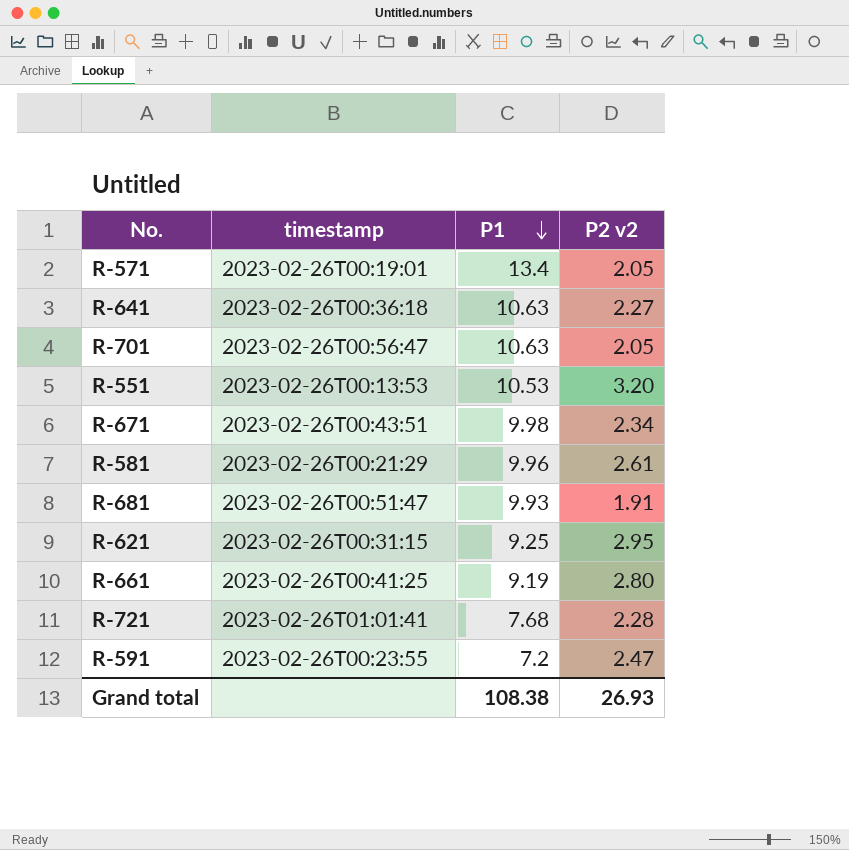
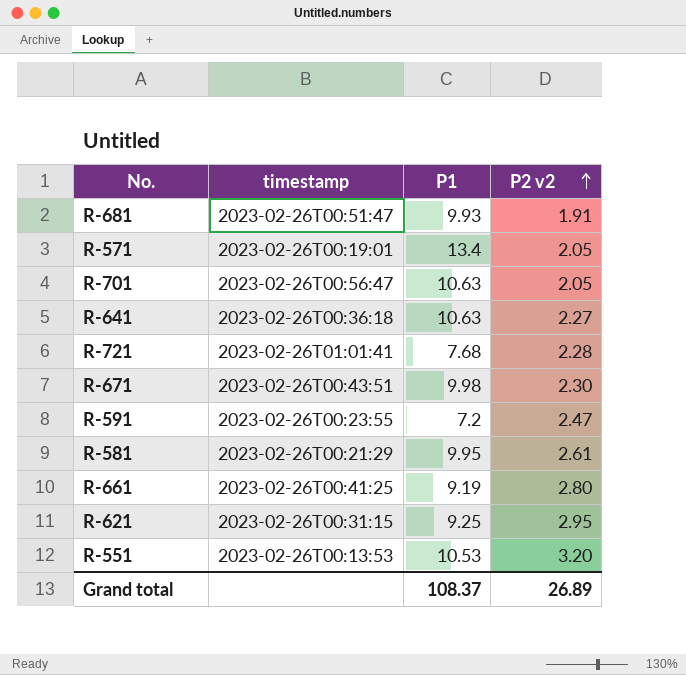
row order: P1 descending -> P2 v2 ascending
R-671 | P2 v2: 2.34 -> 2.30
R-581 | P1: 9.96 -> 9.95
Grand total | P1: 108.38 -> 108.37
Grand total | P2 v2: 26.93 -> 26.89

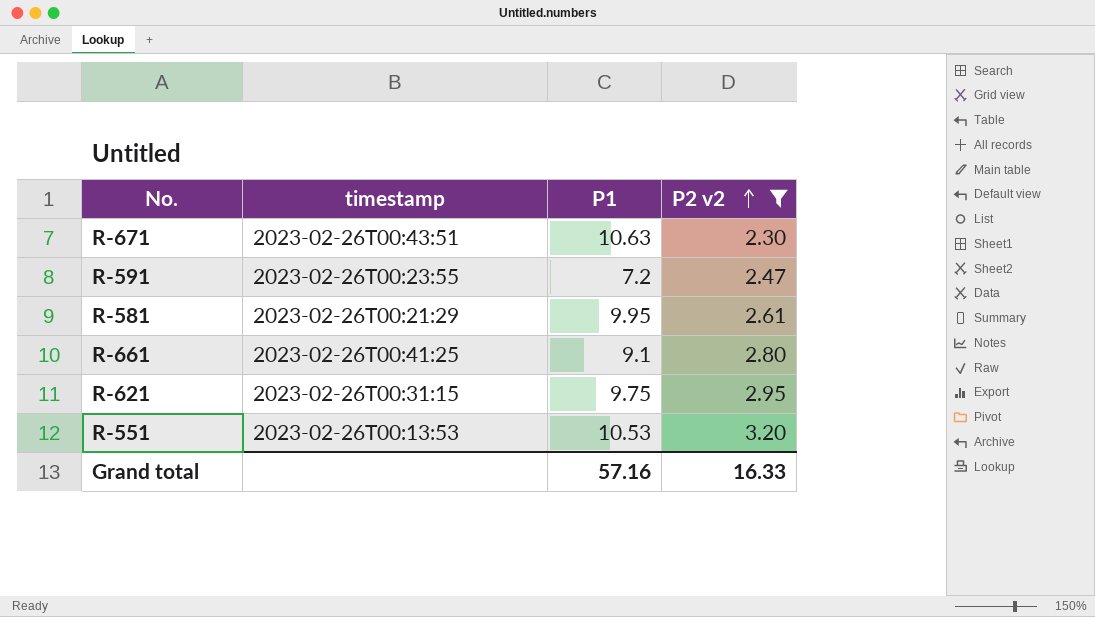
filter: none -> P2 v2 >= 2.30
R-671 | P1: 9.98 -> 10.63
R-661 | P1: 9.19 -> 9.1
R-621 | P1: 9.25 -> 9.75
Grand total | P1: 108.37 -> 57.16
Grand total | P2 v2: 26.89 -> 16.33

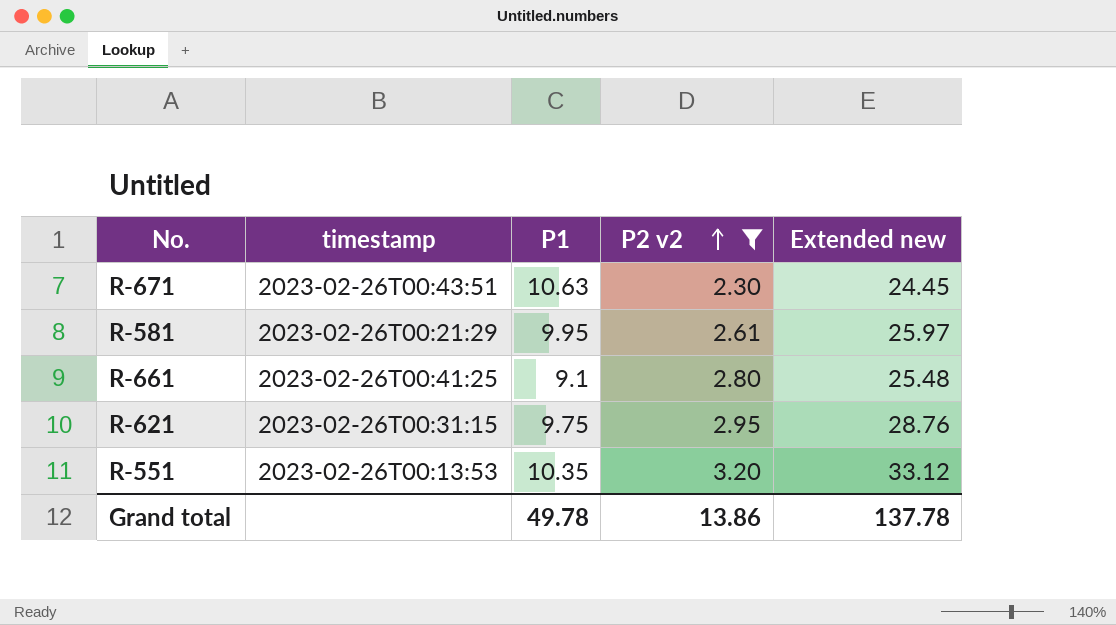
column Extended new | formula: none -> [P1] * [P2 v2]
row R-591: 2023-02-26T00:23:55 | 7.2 | 2.47 -> none
R-551 | P1: 10.53 -> 10.35
Grand total | P1: 57.16 -> 49.78
Grand total | P2 v2: 16.33 -> 13.86

